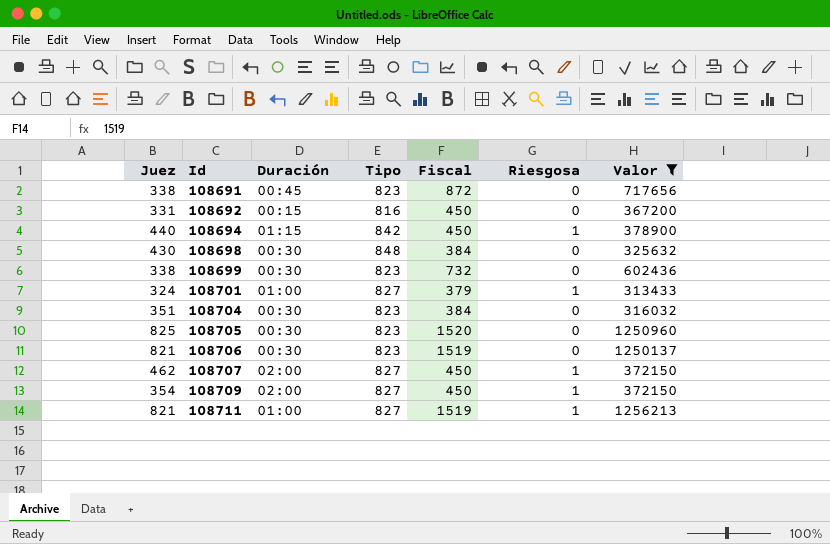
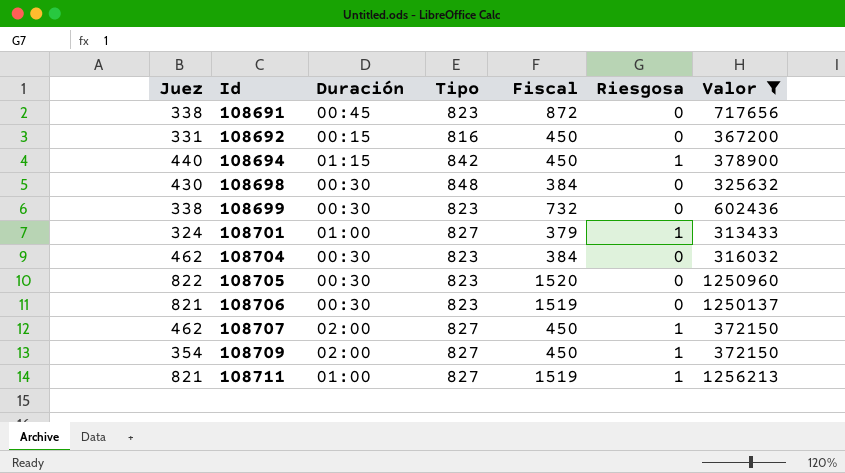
108704 | Juez: 351 -> 462
108705 | Juez: 825 -> 822

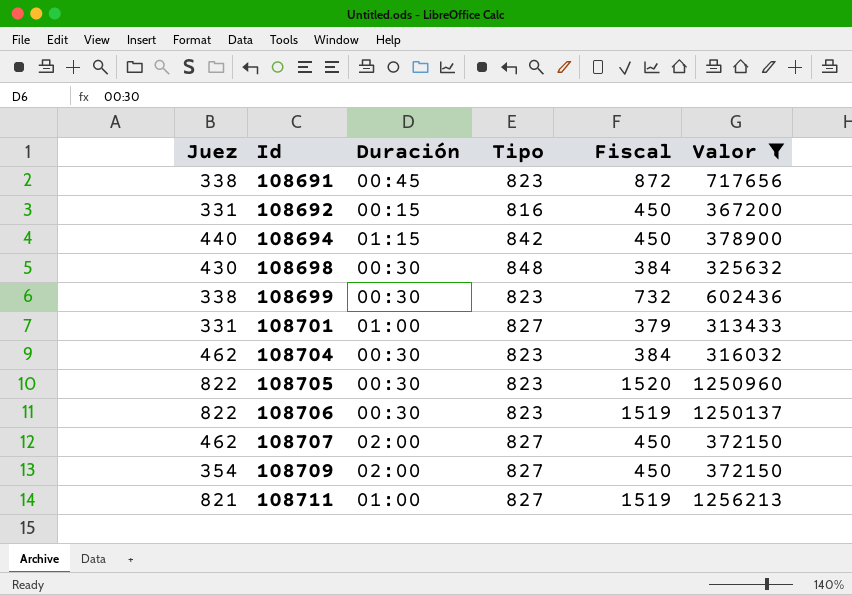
column Riesgosa | position: 6 -> none
108701 | Juez: 324 -> 331
108706 | Juez: 821 -> 822

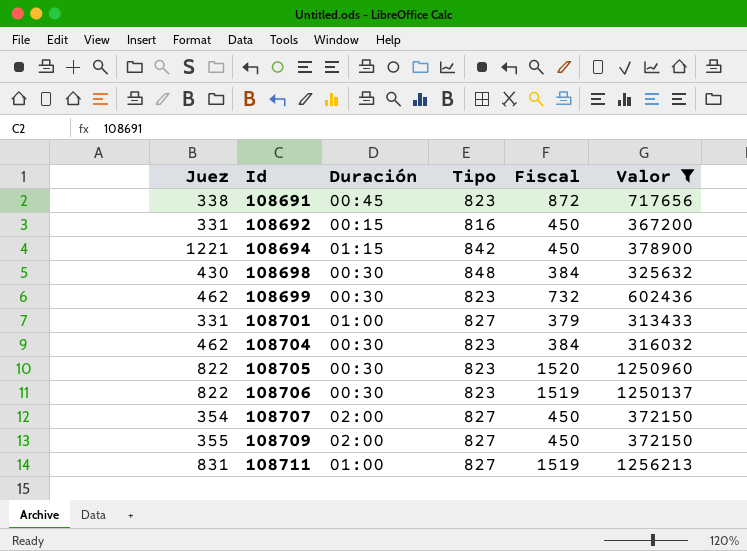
108694 | Juez: 440 -> 1221
108699 | Juez: 338 -> 462
108707 | Juez: 462 -> 354
108709 | Juez: 354 -> 355
108711 | Juez: 821 -> 831

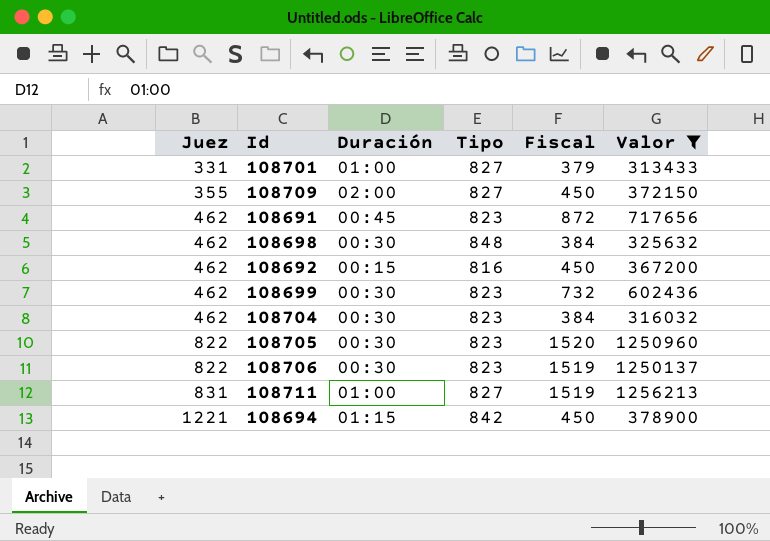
row order: Id ascending -> Juez ascending
row 108707: 354 | 02:00 | 827 | 450 | 372150 -> none
108691 | Juez: 338 -> 462
108698 | Juez: 430 -> 462
108692 | Juez: 331 -> 462

